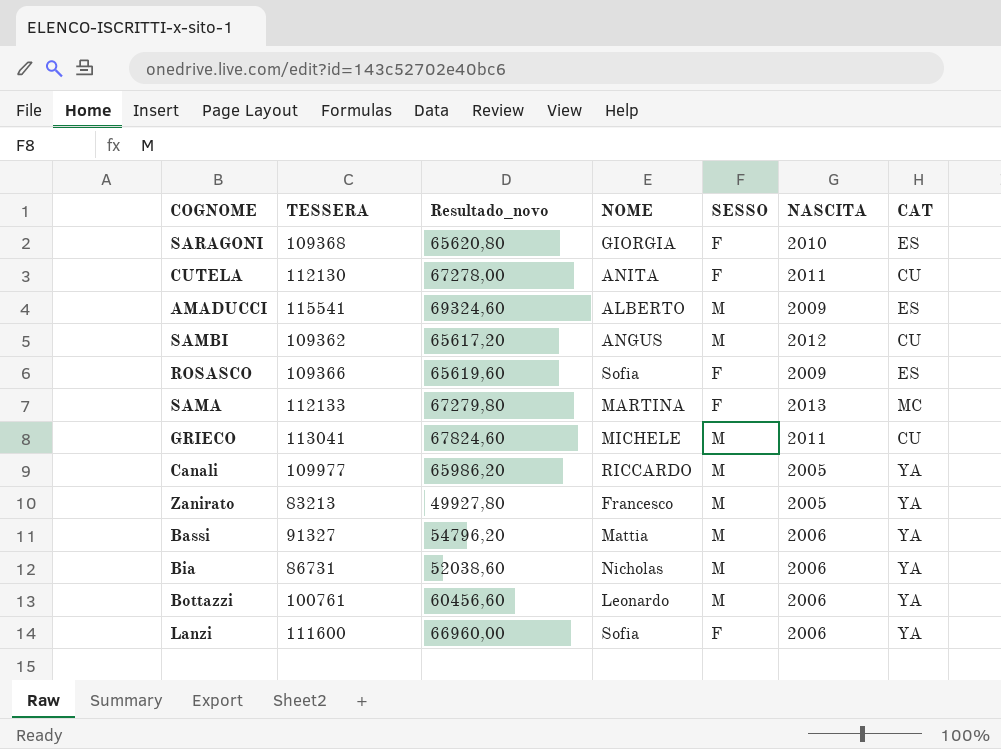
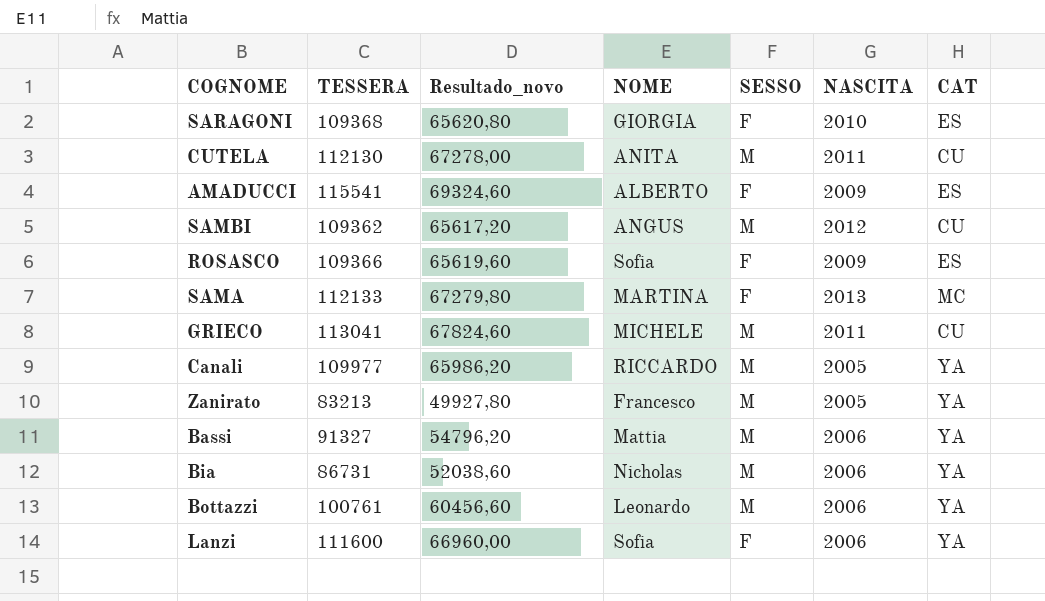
CUTELA | SESSO: F -> M
AMADUCCI | SESSO: M -> F

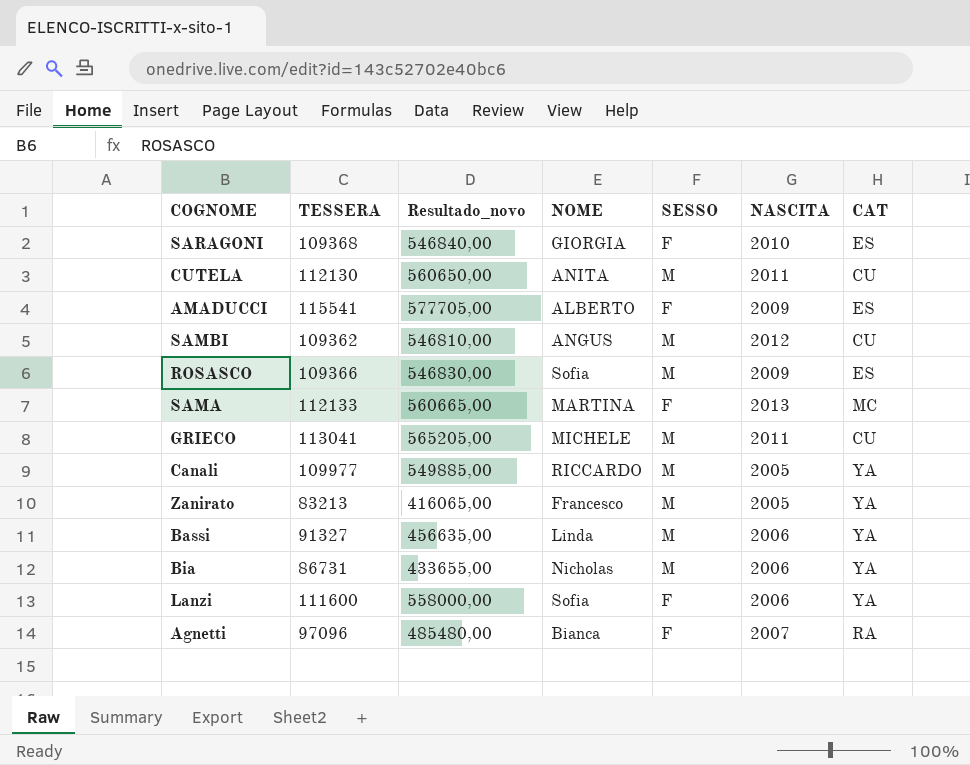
column Resultado_novo | formula: [TESSERA] * 0,6 -> [TESSERA] * 5
row Bottazzi: 100761 | 60456,60 | Leonardo | M | 2006 | YA -> none
ROSASCO | SESSO: F -> M
Bassi | NOME: Mattia -> Linda
row Agnetti: none -> 97096 | 485480,00 | Bianca | F | 2007 | RA

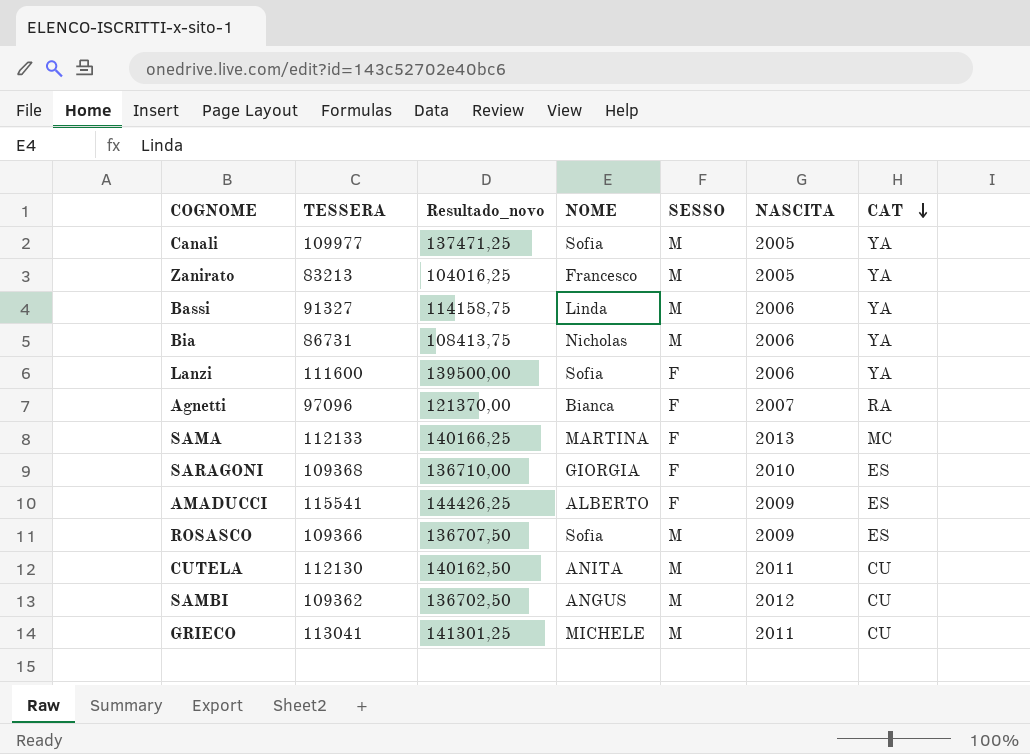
row order: none -> CAT descending
column Resultado_novo | formula: [TESSERA] * 5 -> [TESSERA] * 1,25
Canali | NOME: RICCARDO -> Sofia

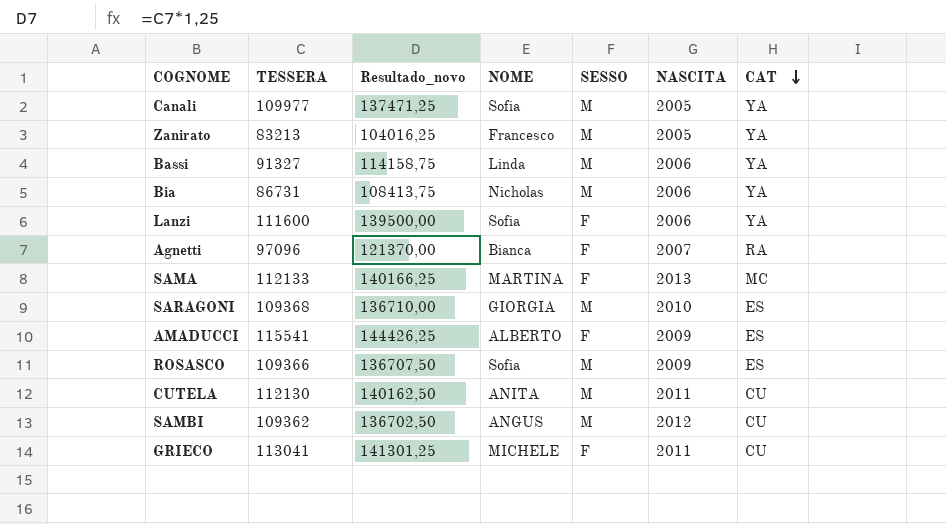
SARAGONI | SESSO: F -> M
GRIECO | SESSO: M -> F

